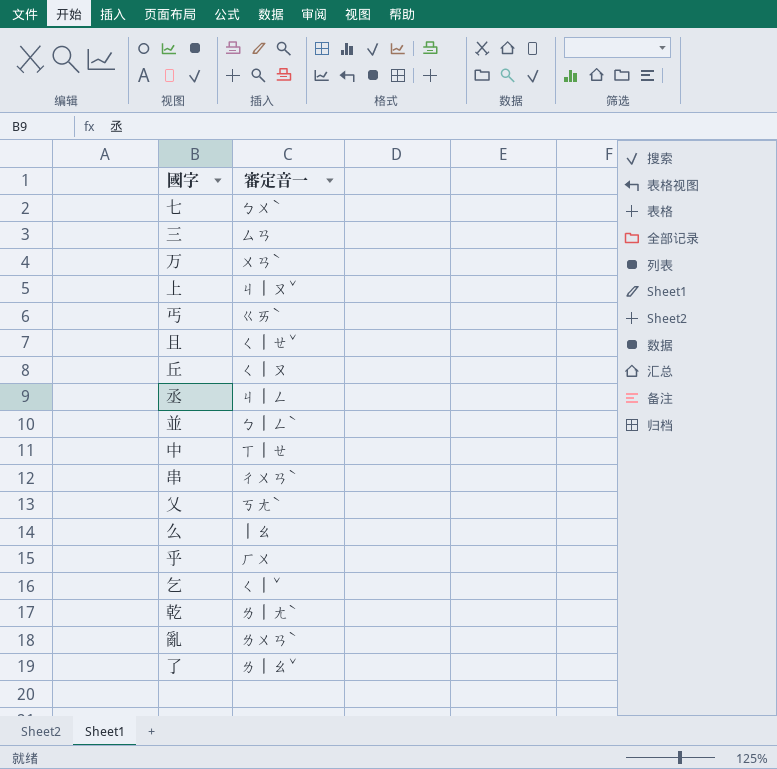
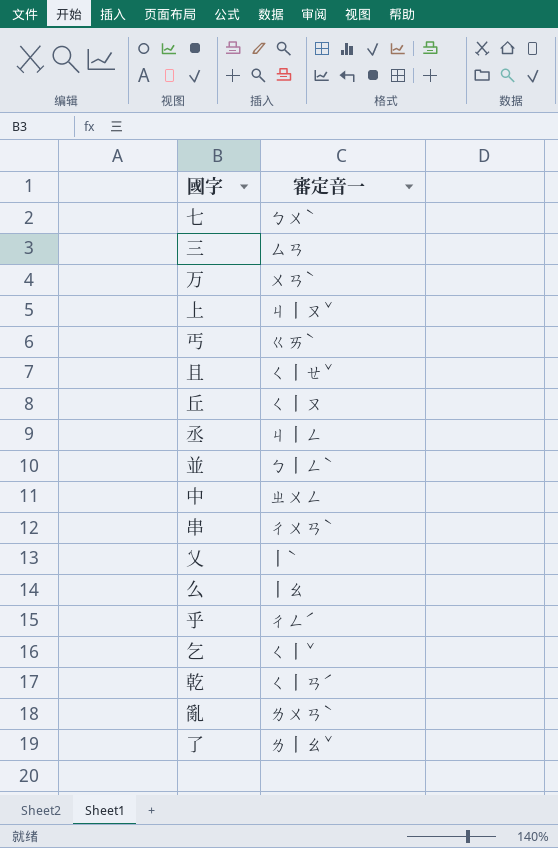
中 | 審定音一: ㄒ丨ㄝ -> ㄓㄨㄥ
乂 | 審定音一: ㄎㄤˋ -> 丨ˋ
乎 | 審定音一: ㄏㄨ -> ㄔㄥˊ
乾 | 審定音一: ㄌ丨ㄤˋ -> ㄑ丨ㄢˊ

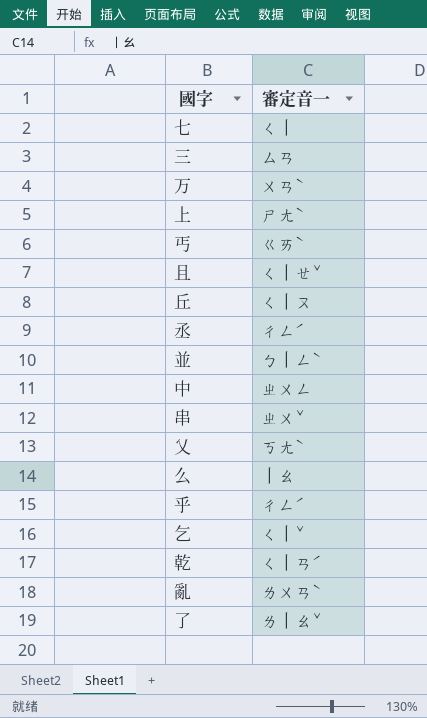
七 | 審定音一: ㄅㄨˋ -> ㄑ丨
上 | 審定音一: ㄐ丨ㄡˇ -> ㄕㄤˋ
丞 | 審定音一: ㄐ丨ㄥ -> ㄔㄥˊ
串 | 審定音一: ㄔㄨㄢˋ -> ㄓㄨˇ
乂 | 審定音一: 丨ˋ -> ㄎㄤˋ

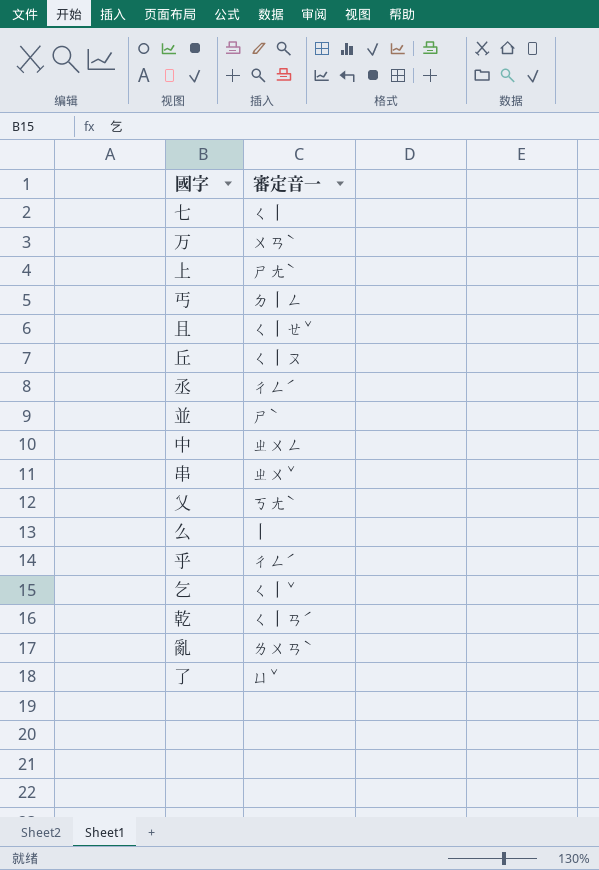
row 三: ㄙㄢ -> none
丐 | 審定音一: ㄍㄞˋ -> ㄉ丨ㄥ
並 | 審定音一: ㄅ丨ㄥˋ -> ㄕˋ
么 | 審定音一: 丨ㄠ -> 丨
了 | 審定音一: ㄌ丨ㄠˇ -> ㄩˇ

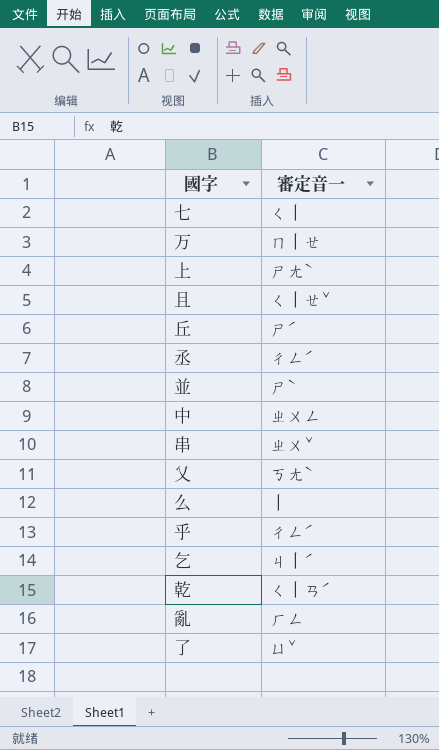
row 丐: ㄉ丨ㄥ -> none
万 | 審定音一: ㄨㄢˋ -> ㄇ丨ㄝ
丘 | 審定音一: ㄑ丨ㄡ -> ㄕˊ
乞 | 審定音一: ㄑ丨ˇ -> ㄐ丨ˊ
亂 | 審定音一: ㄌㄨㄢˋ -> ㄏㄥ

